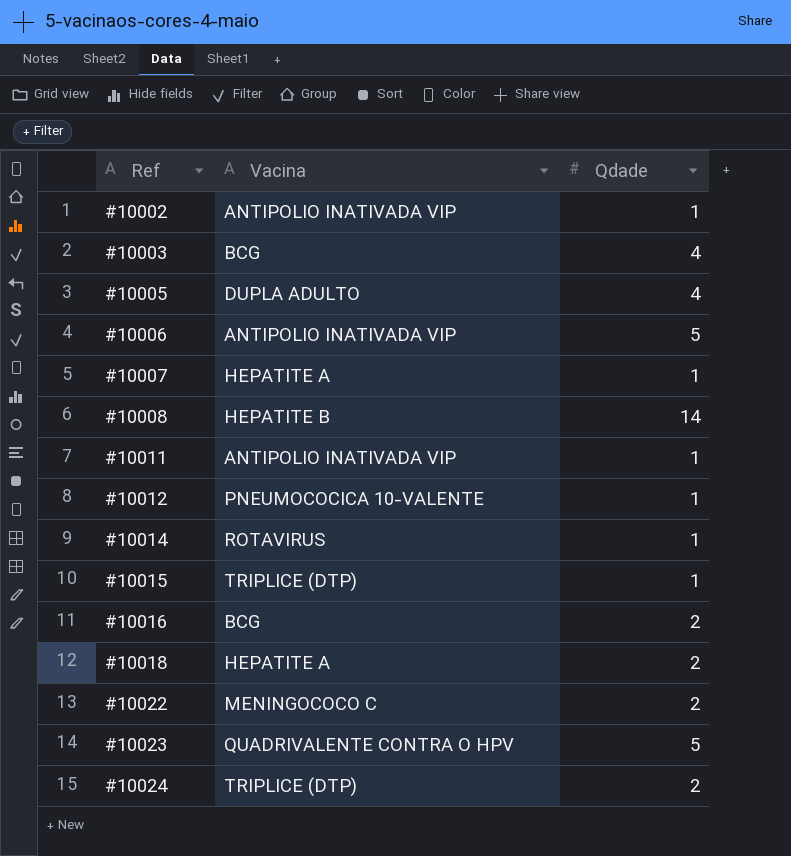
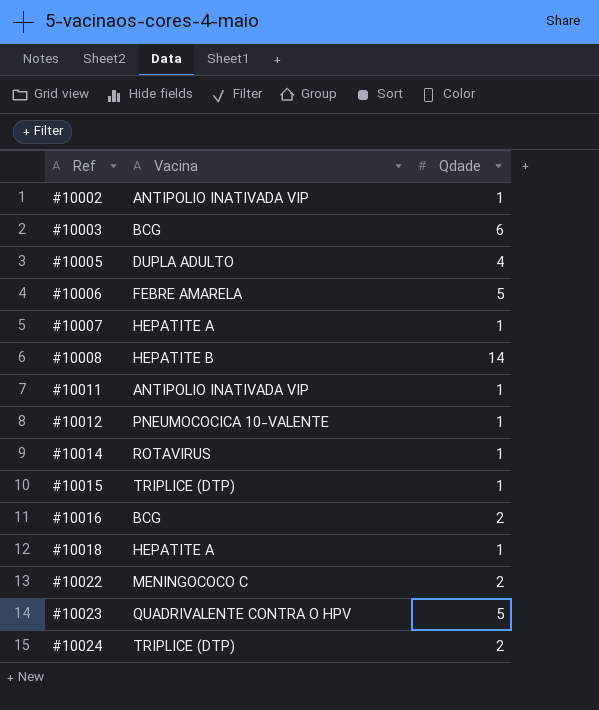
#10003 | Qdade: 4 -> 6
#10006 | Vacina: ANTIPOLIO INATIVADA VIP -> FEBRE AMARELA
#10018 | Qdade: 2 -> 1

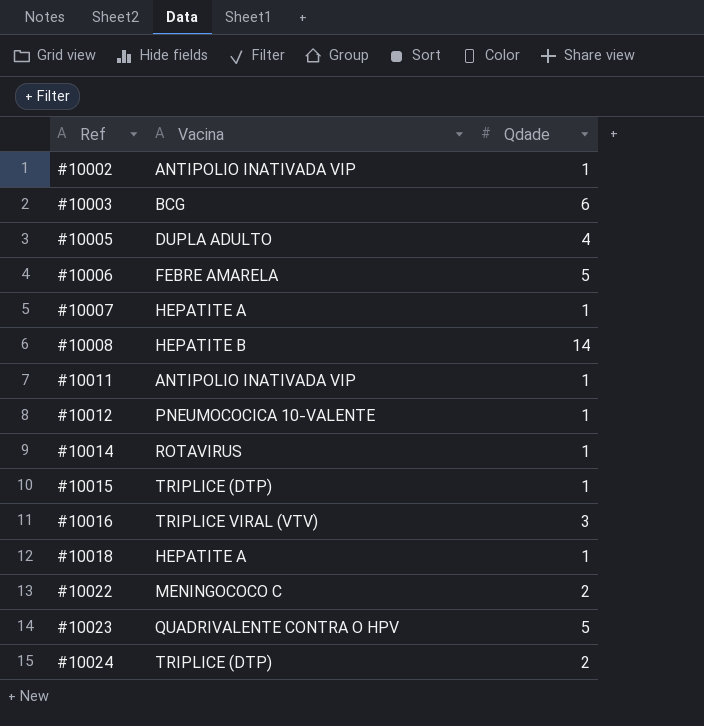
#10016 | Vacina: BCG -> TRIPLICE VIRAL (VTV)
#10016 | Qdade: 2 -> 3

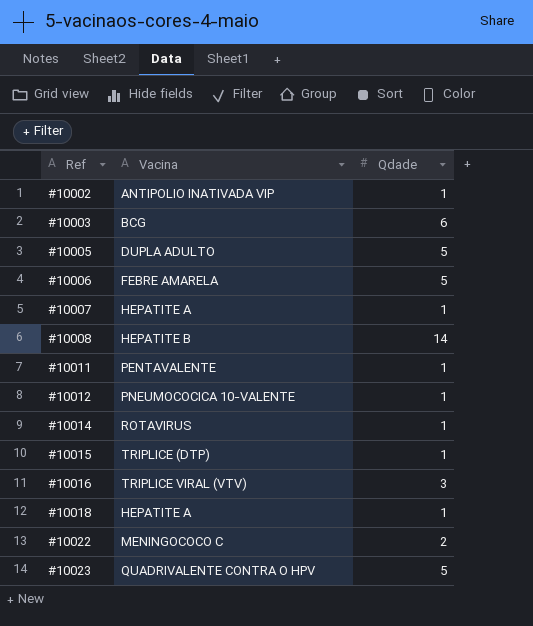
row #10024: TRIPLICE (DTP) | 2 -> none
#10005 | Qdade: 4 -> 5
#10011 | Vacina: ANTIPOLIO INATIVADA VIP -> PENTAVALENTE

